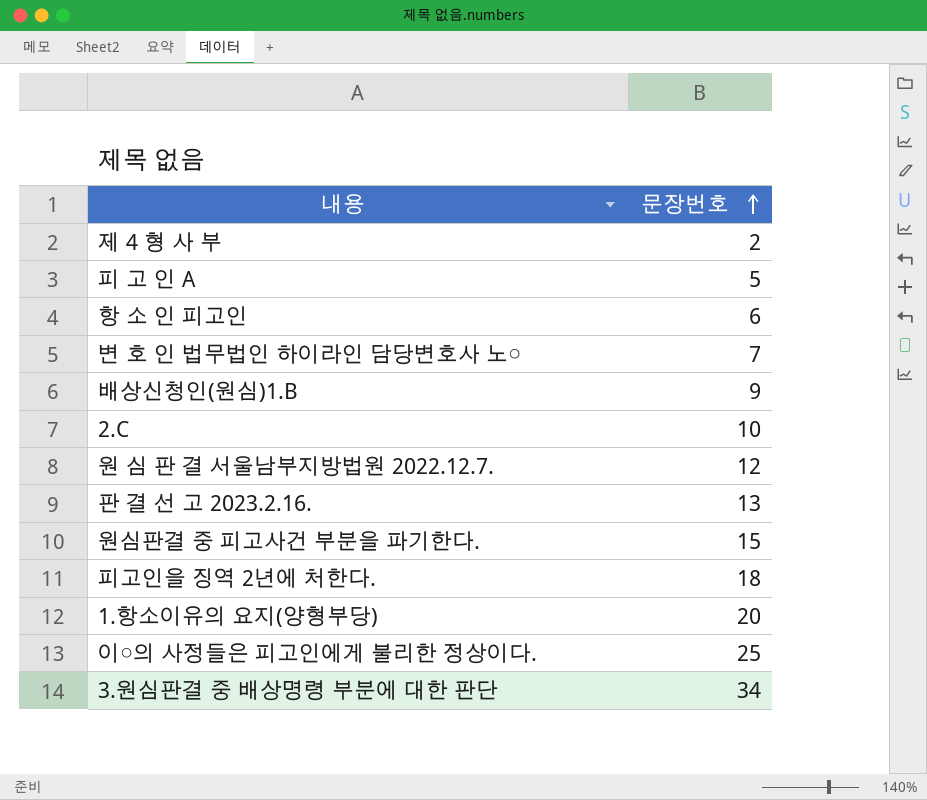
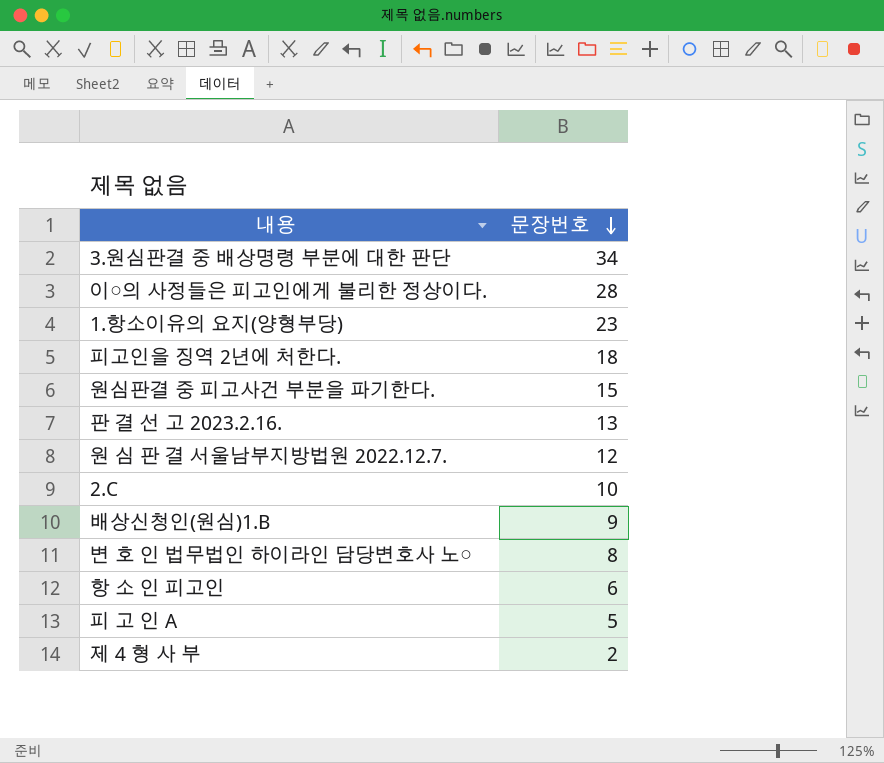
row order: 문장번호 ascending -> 문장번호 descending
이○의 사정들은 피고인에게 불리한 정상이다. | 문장번호: 25 -> 28
1.항소이유의 요지(양형부당) | 문장번호: 20 -> 23
변 호 인 법무법인 하이라인 담당변호사 노○ | 문장번호: 7 -> 8

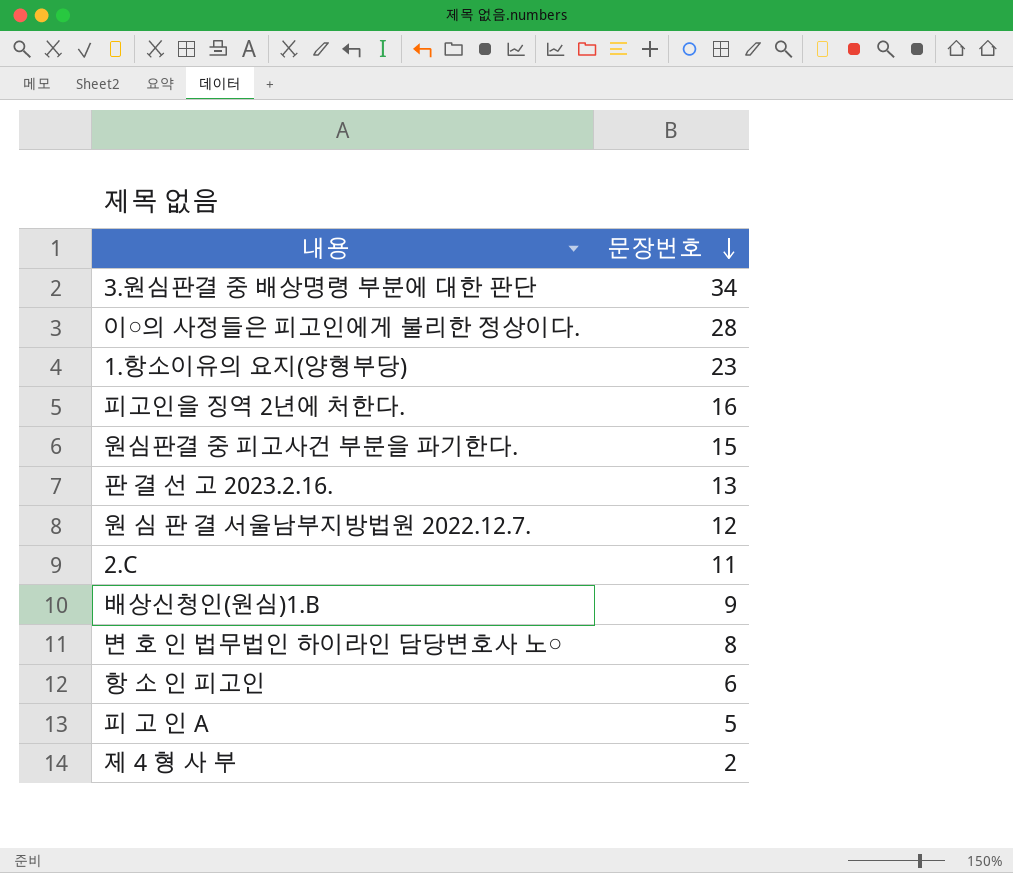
피고인을 징역 2년에 처한다. | 문장번호: 18 -> 16
2.C | 문장번호: 10 -> 11

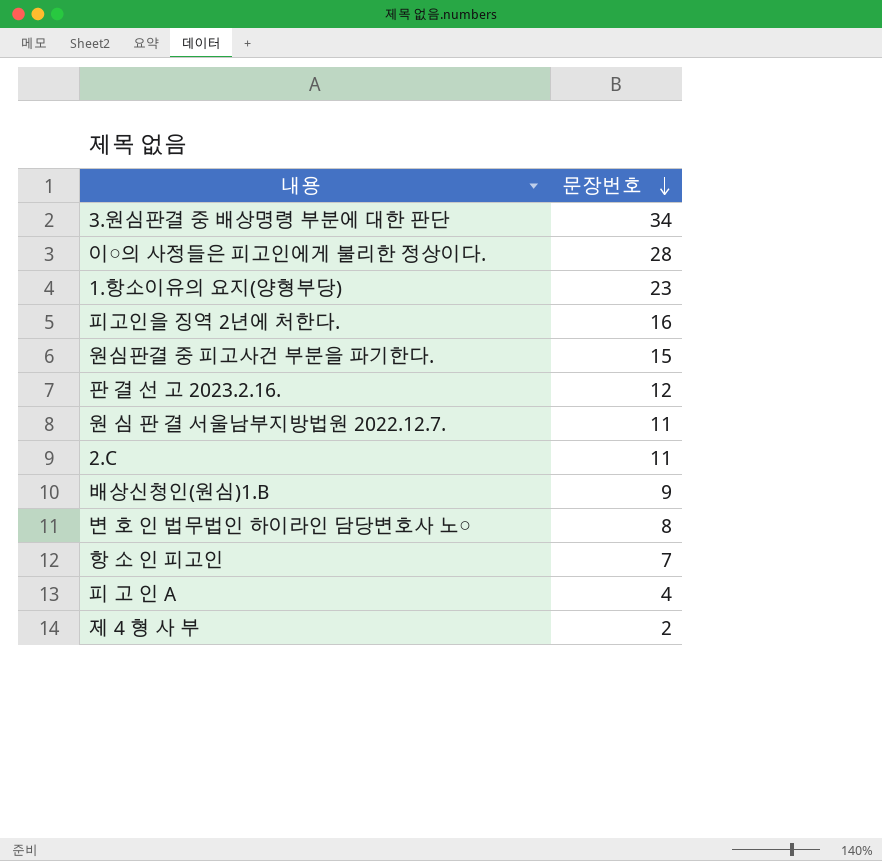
판 결 선 고 2023.2.16. | 문장번호: 13 -> 12
원 심 판 결 서울남부지방법원 2022.12.7. | 문장번호: 12 -> 11
항 소 인 피고인 | 문장번호: 6 -> 7
피 고 인 A | 문장번호: 5 -> 4

